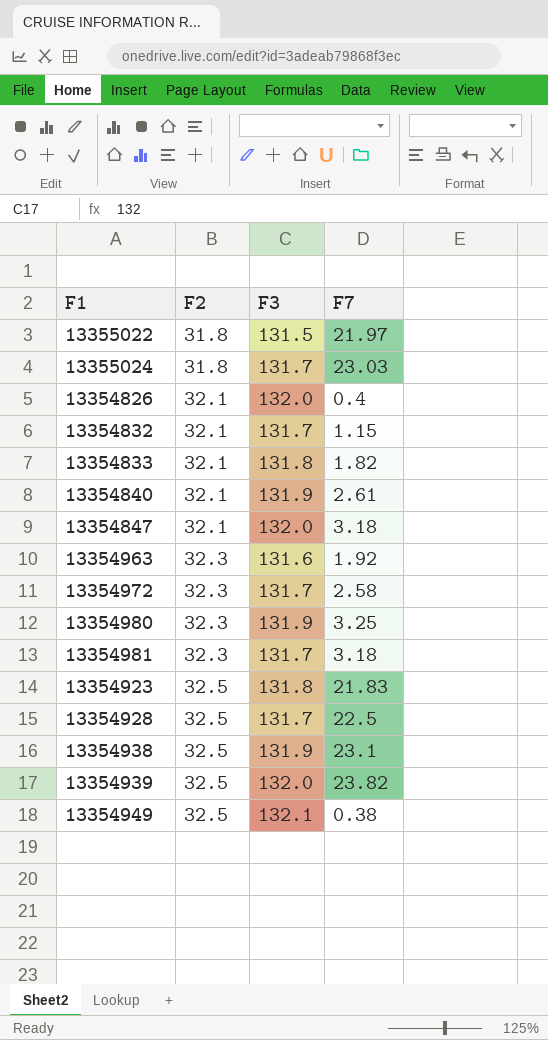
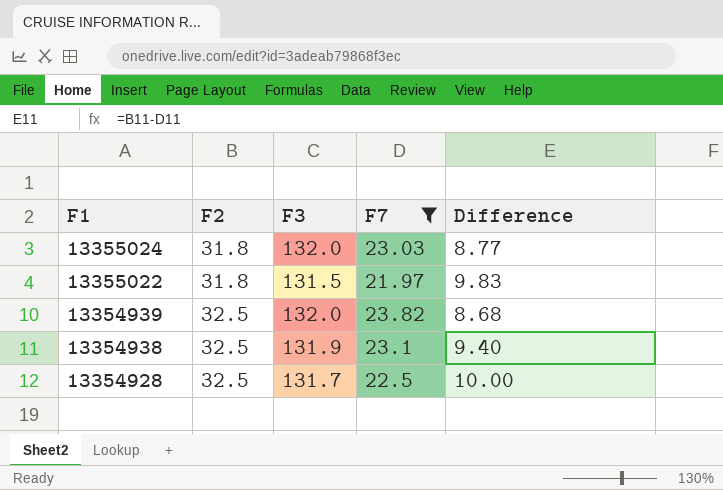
filter: none -> F7 >= 21.97
row order: F2 ascending -> F1 descending
column Difference | formula: none -> [F2] - [F7]
13355024 | F3: 131.7 -> 132.0

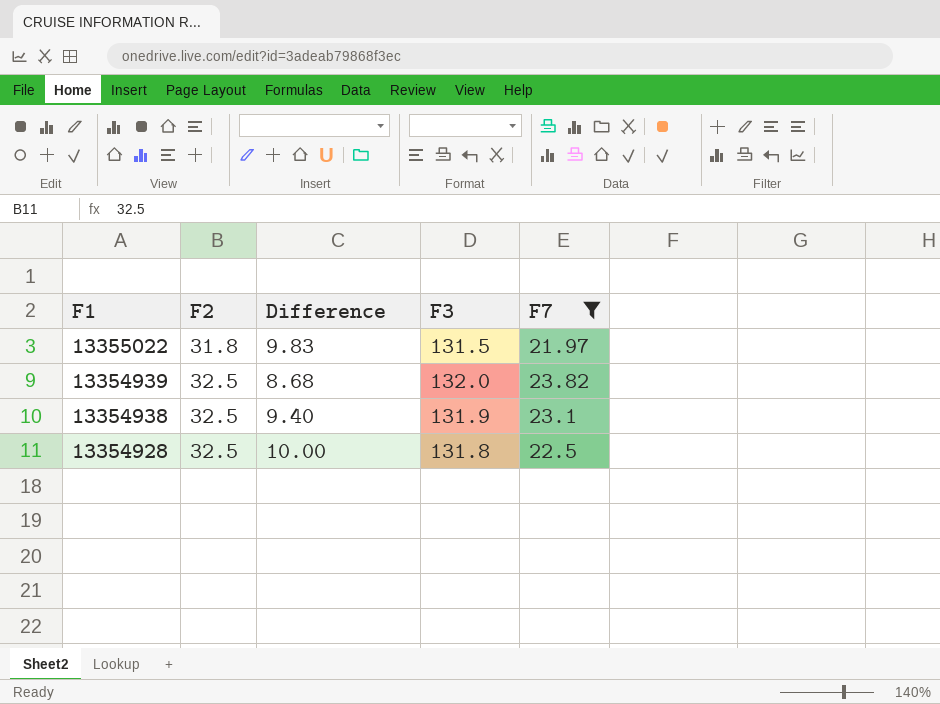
column Difference | position: 5 -> 3
row 13355024: 31.8 | 132.0 | 23.03 | 8.77 -> none
13354928 | F3: 131.7 -> 131.8

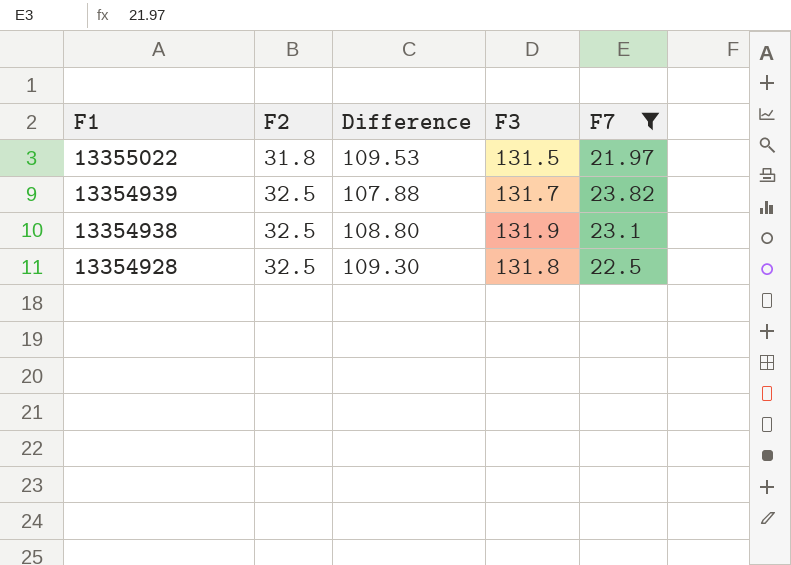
column Difference | formula: [F2] - [F7] -> [F3] - [F7]
13354939 | F3: 132.0 -> 131.7

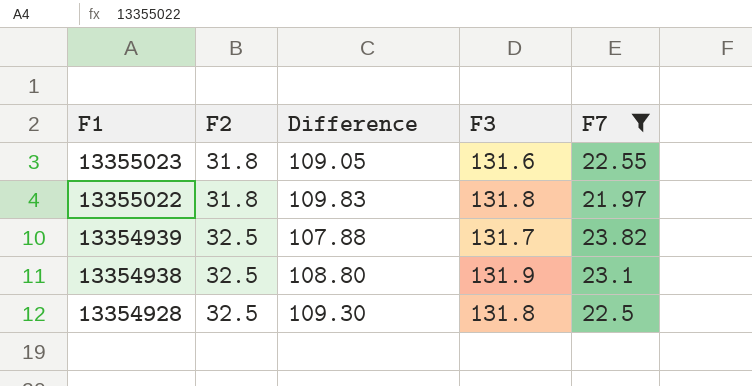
row 13355023: none -> 31.8 | 109.05 | 131.6 | 22.55
13355022 | Difference: 109.53 -> 109.83
13355022 | F3: 131.5 -> 131.8

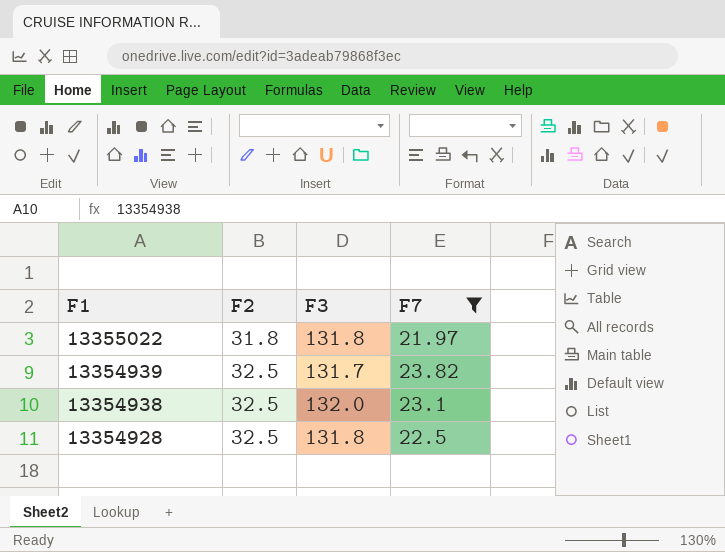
column Difference | formula: [F3] - [F7] -> none
row 13355023: 31.8 | 109.05 | 131.6 | 22.55 -> none
13354938 | F3: 131.9 -> 132.0

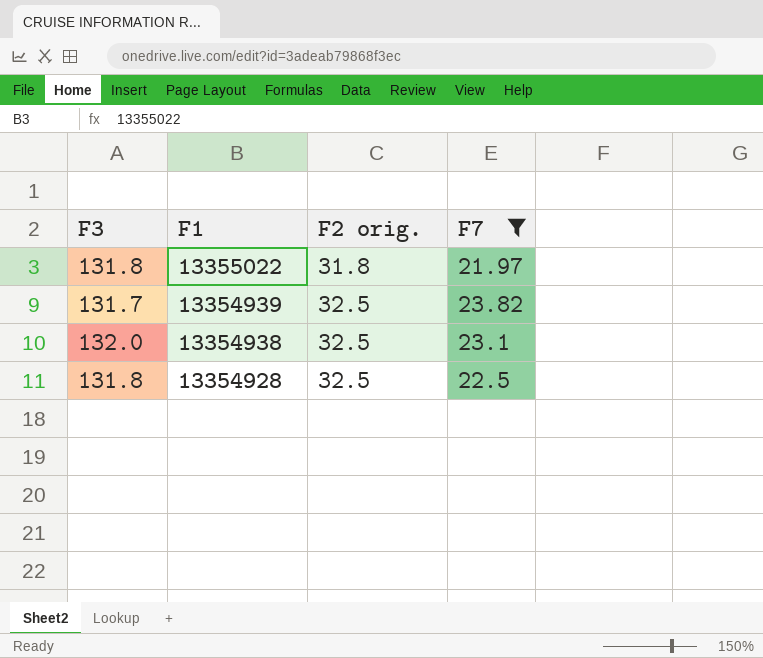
column F3 | position: 3 -> 1
column name: F2 -> F2 orig.

